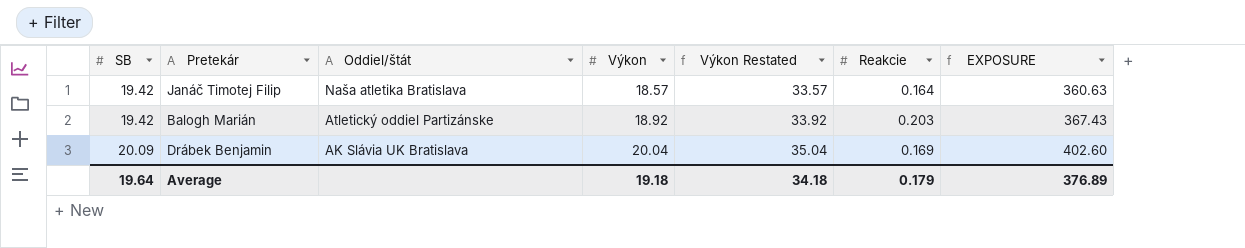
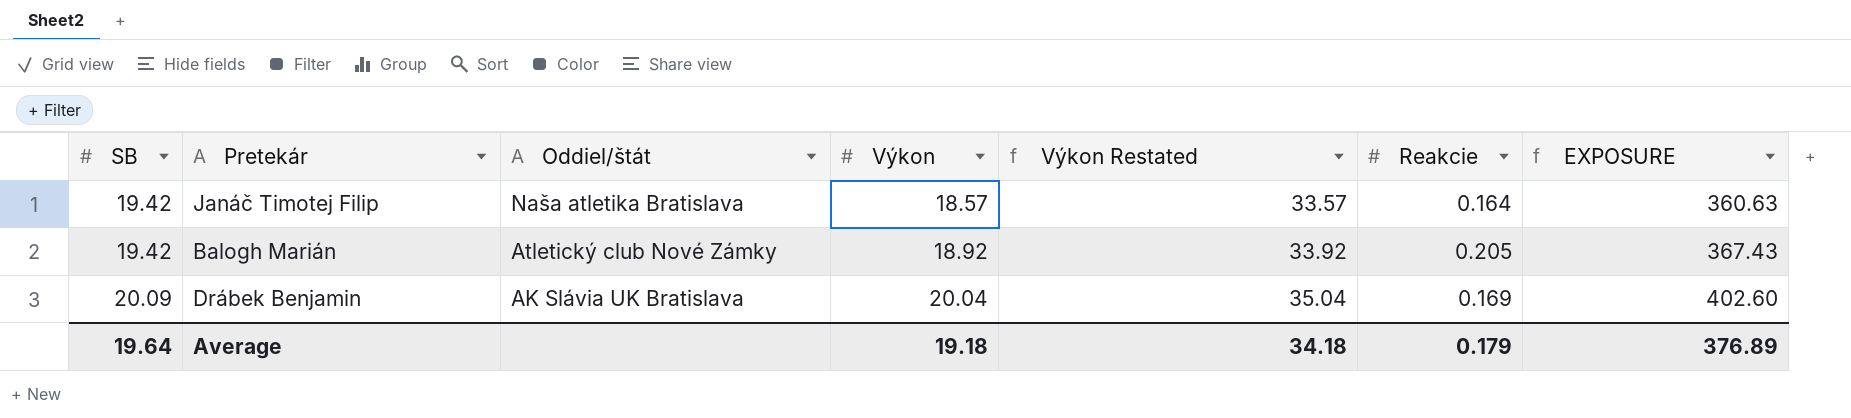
Balogh Marián | Oddiel/štát: Atletický oddiel Partizánske -> Atletický club Nové Zámky
Balogh Marián | Reakcie: 0.203 -> 0.205

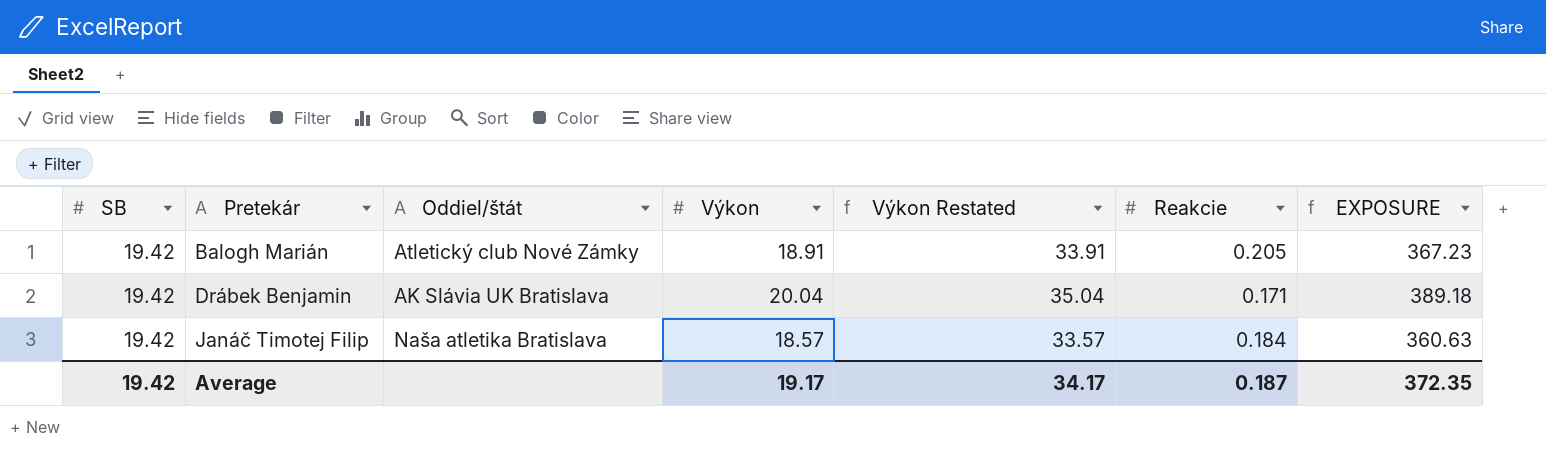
row order: SB ascending -> Pretekár ascending
Balogh Marián | Výkon: 18.92 -> 18.91
Balogh Marián | Výkon Restated: 33.92 -> 33.91
Balogh Marián | EXPOSURE: 367.43 -> 367.23
Drábek Benjamin | SB: 20.09 -> 19.42
Drábek Benjamin | Reakcie: 0.169 -> 0.171
Drábek Benjamin | EXPOSURE: 402.60 -> 389.18
Janáč Timotej Filip | Reakcie: 0.164 -> 0.184
Average | SB: 19.64 -> 19.42
Average | Výkon: 19.18 -> 19.17
Average | Výkon Restated: 34.18 -> 34.17
Average | Reakcie: 0.179 -> 0.187
Average | EXPOSURE: 376.89 -> 372.35

